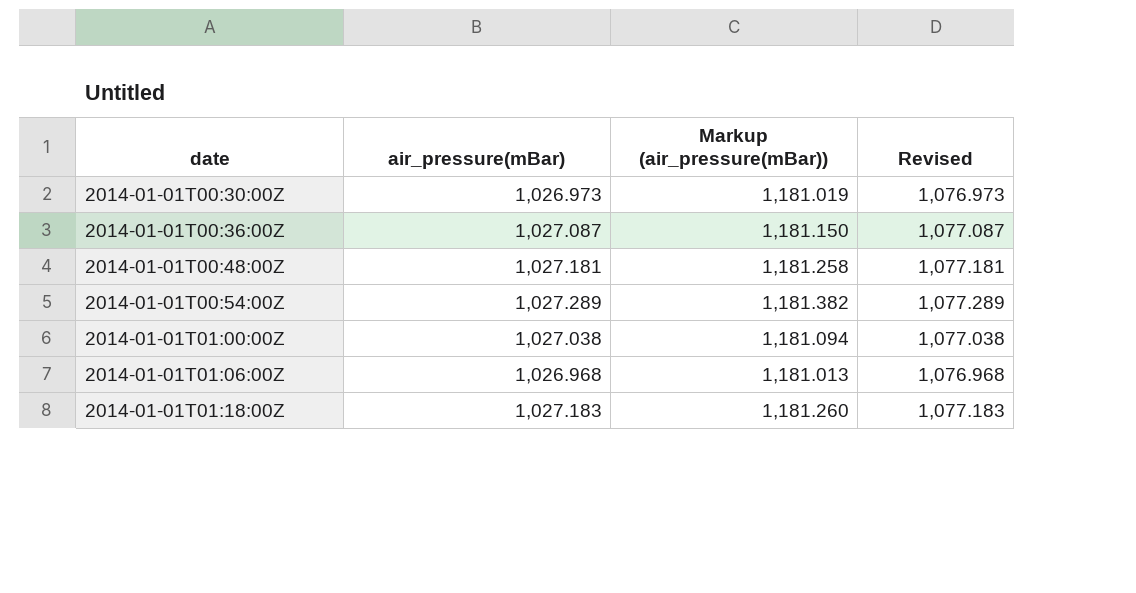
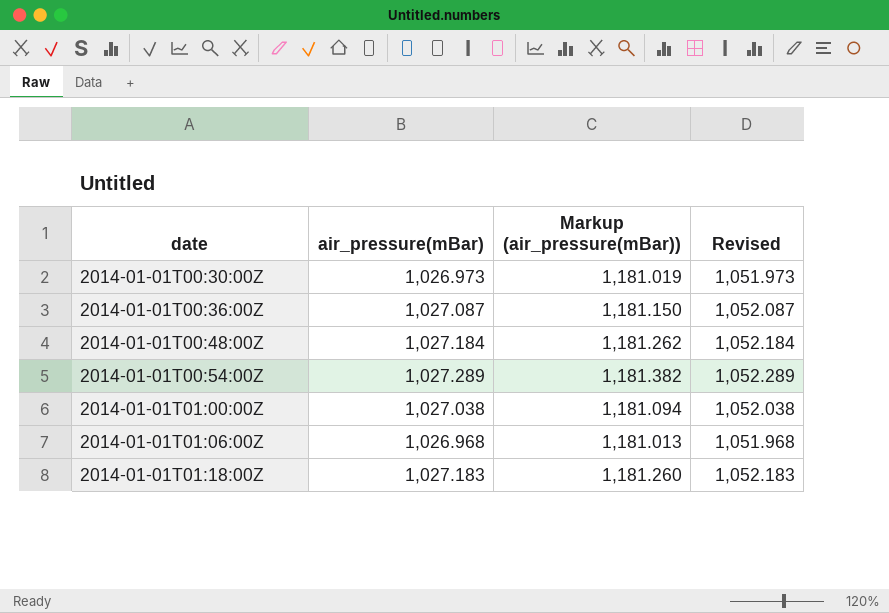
column Revised | formula: [air_pressure(mBar)] + 50 -> [air_pressure(mBar)] + 25
2014-01-01T00:48:00Z | air_pressure(mBar): 1,027.181 -> 1,027.184
2014-01-01T00:48:00Z | Markup (air_pressure(mBar)): 1,181.258 -> 1,181.262

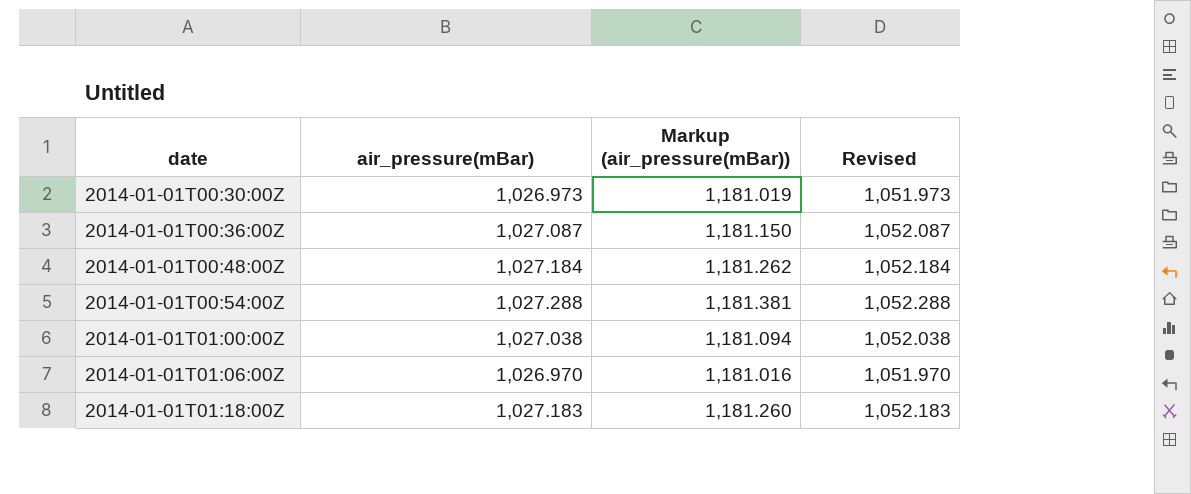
2014-01-01T00:54:00Z | air_pressure(mBar): 1,027.289 -> 1,027.288
2014-01-01T00:54:00Z | Markup (air_pressure(mBar)): 1,181.382 -> 1,181.381
2014-01-01T00:54:00Z | Revised: 1,052.289 -> 1,052.288
2014-01-01T01:06:00Z | air_pressure(mBar): 1,026.968 -> 1,026.970
2014-01-01T01:06:00Z | Markup (air_pressure(mBar)): 1,181.013 -> 1,181.016
2014-01-01T01:06:00Z | Revised: 1,051.968 -> 1,051.970

